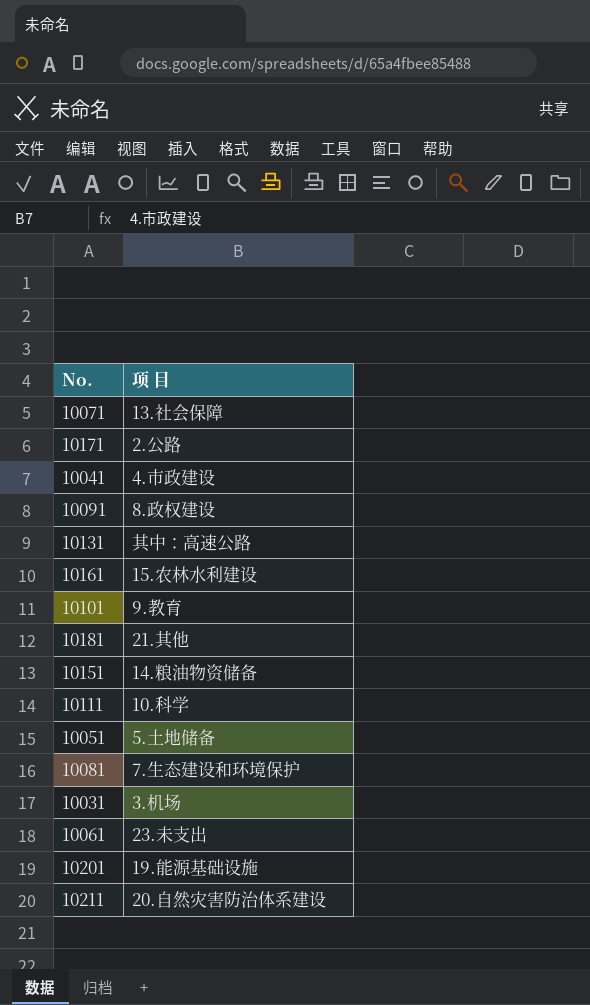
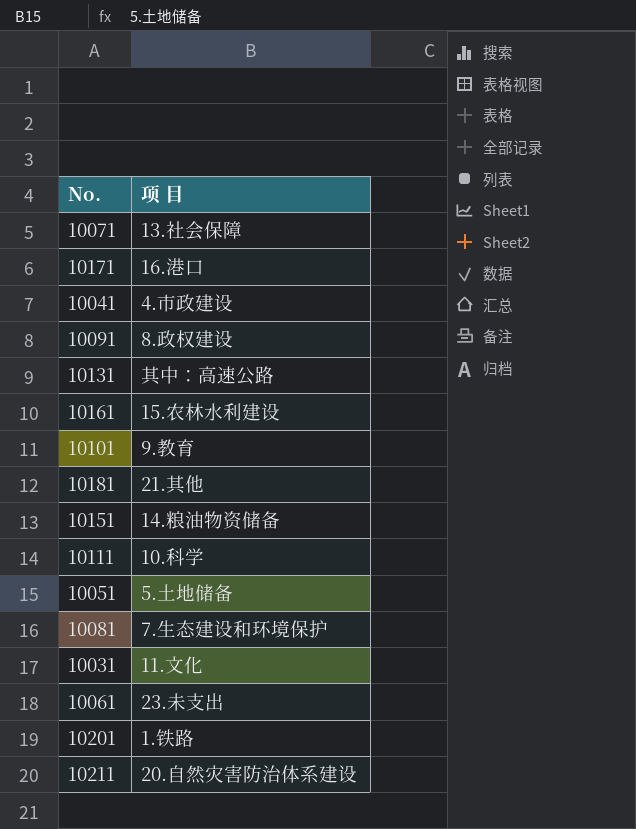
10171 | 项 目: 2.公路 -> 16.港口
10031 | 项 目: 3.机场 -> 11.文化
10201 | 项 目: 19.能源基础设施 -> 1.铁路

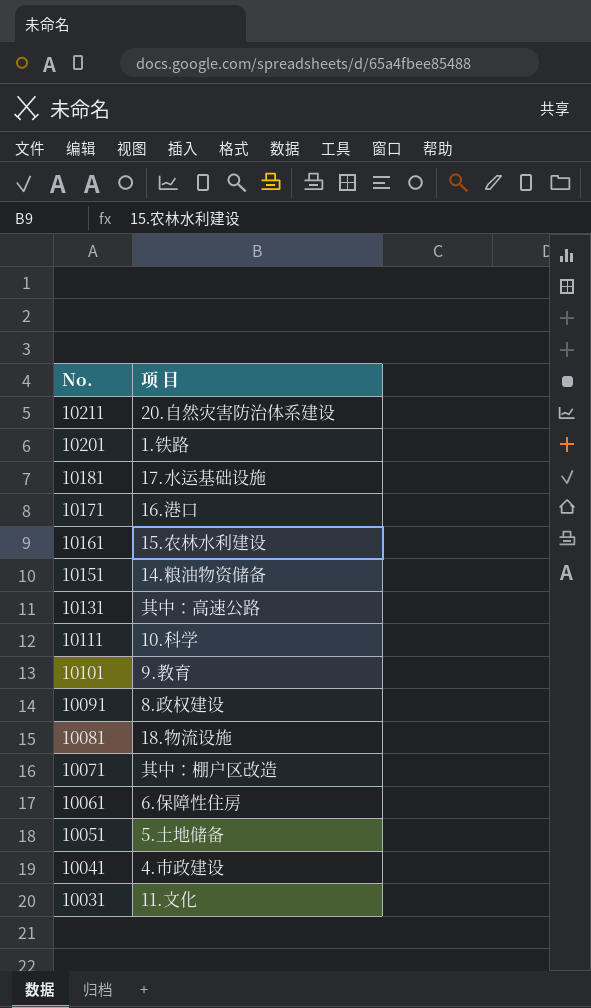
row order: none -> No. descending
10181 | 项 目: 21.其他 -> 17.水运基础设施
10081 | 项 目: 7.生态建设和环境保护 -> 18.物流设施
10071 | 项 目: 13.社会保障 -> 其中：棚户区改造
10061 | 项 目: 23.未支出 -> 6.保障性住房

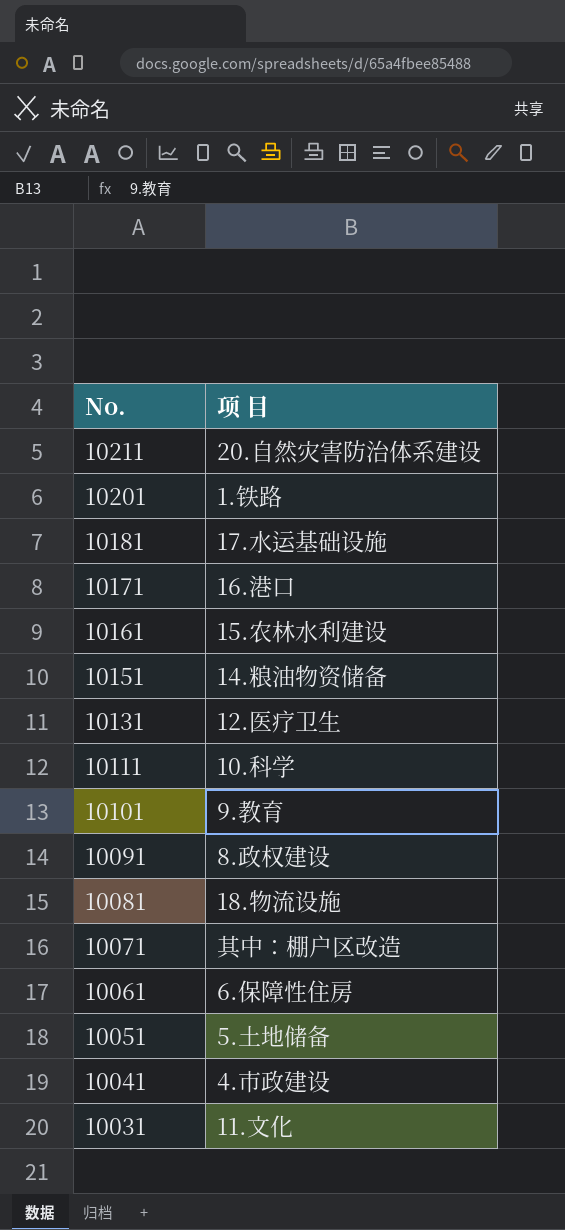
10131 | 项 目: 其中：高速公路 -> 12.医疗卫生

